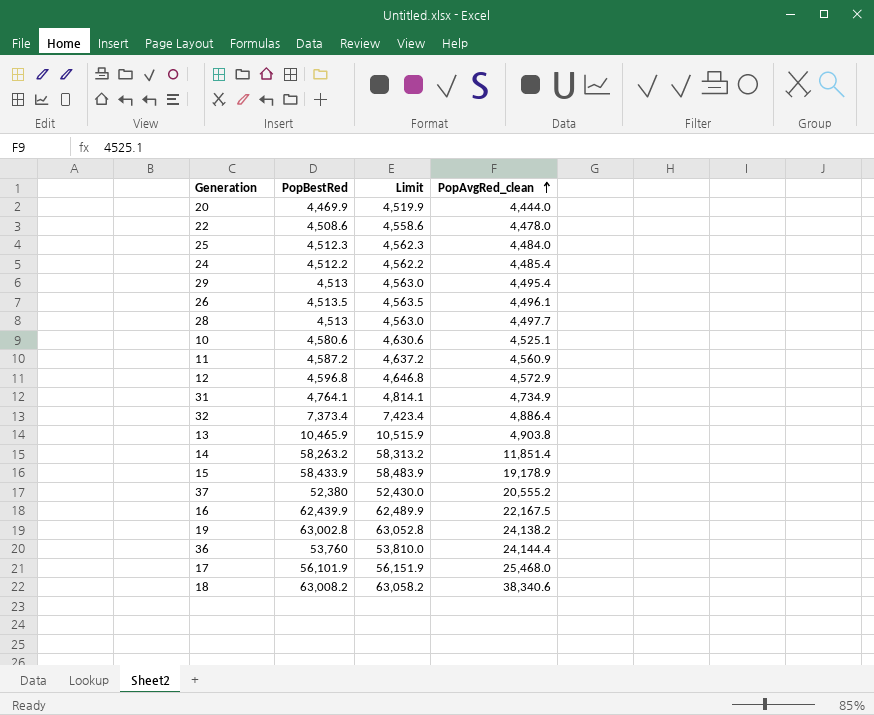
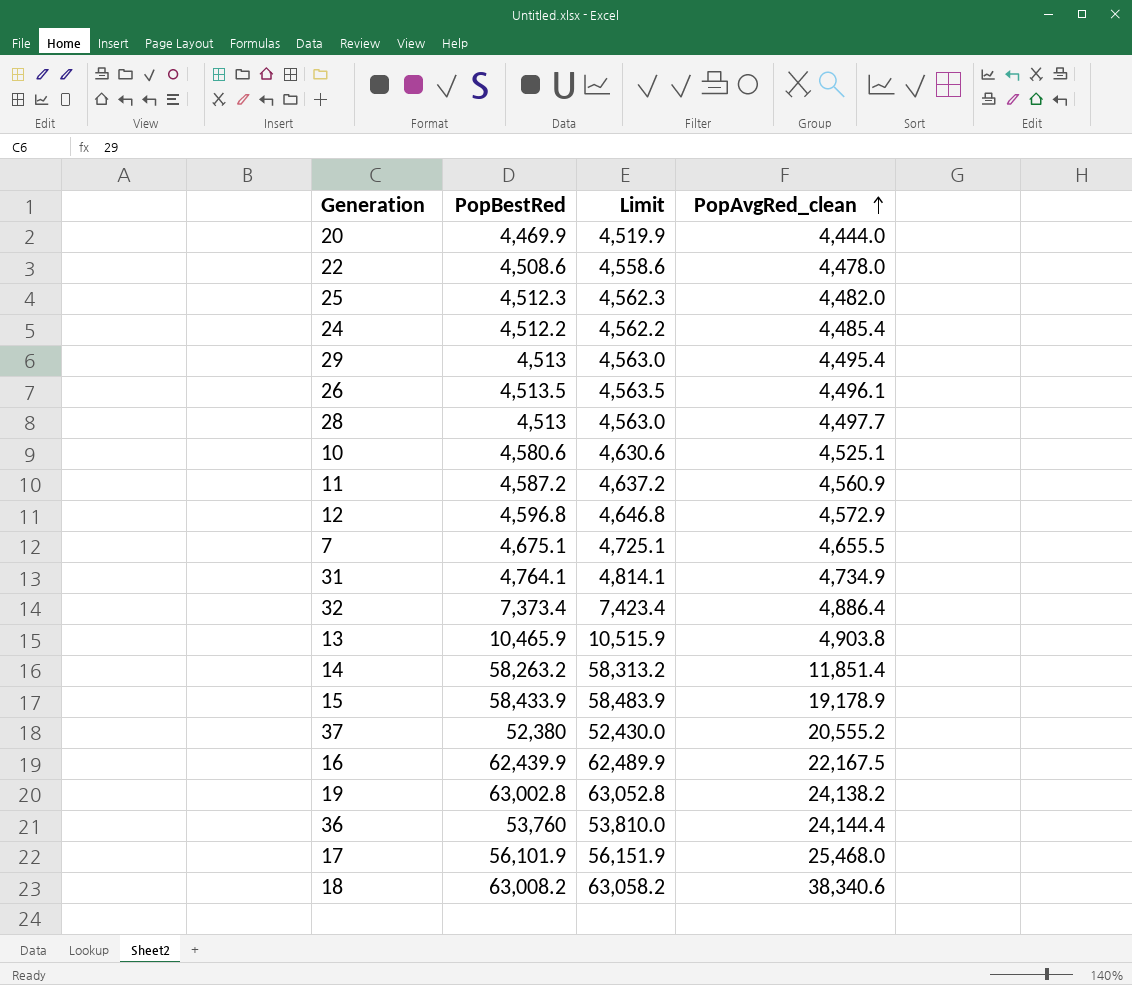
25 | PopAvgRed_clean: 4,484.0 -> 4,482.0
row 7: none -> 4,675.1 | 4,725.1 | 4,655.5

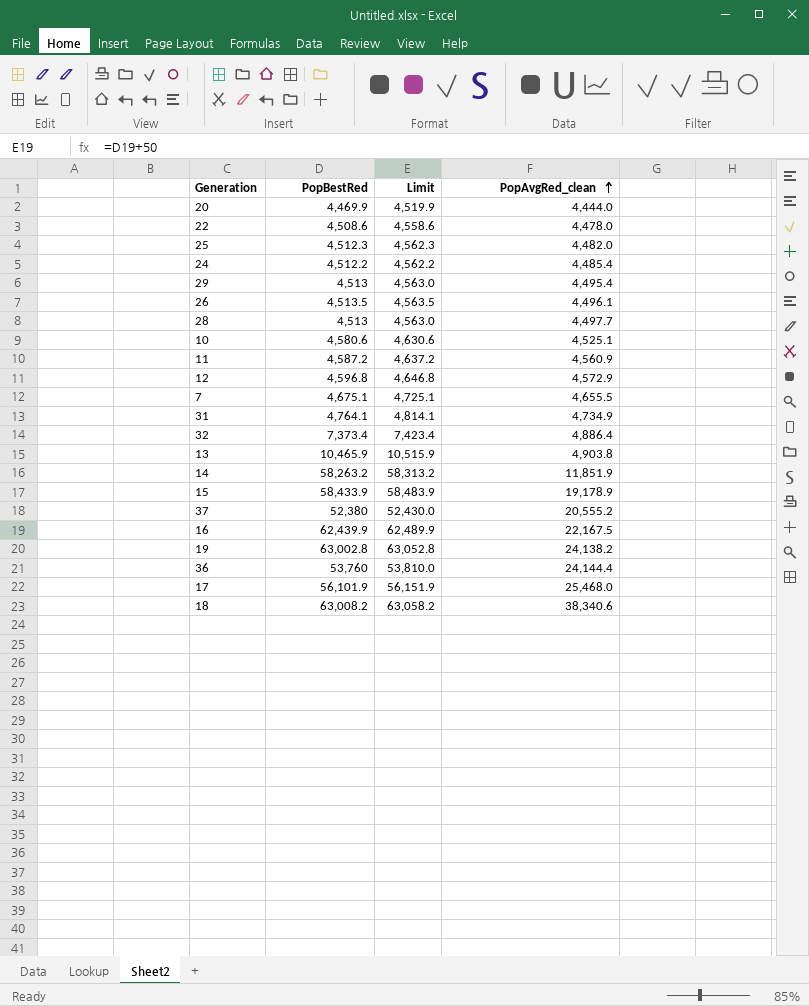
14 | PopAvgRed_clean: 11,851.4 -> 11,851.9

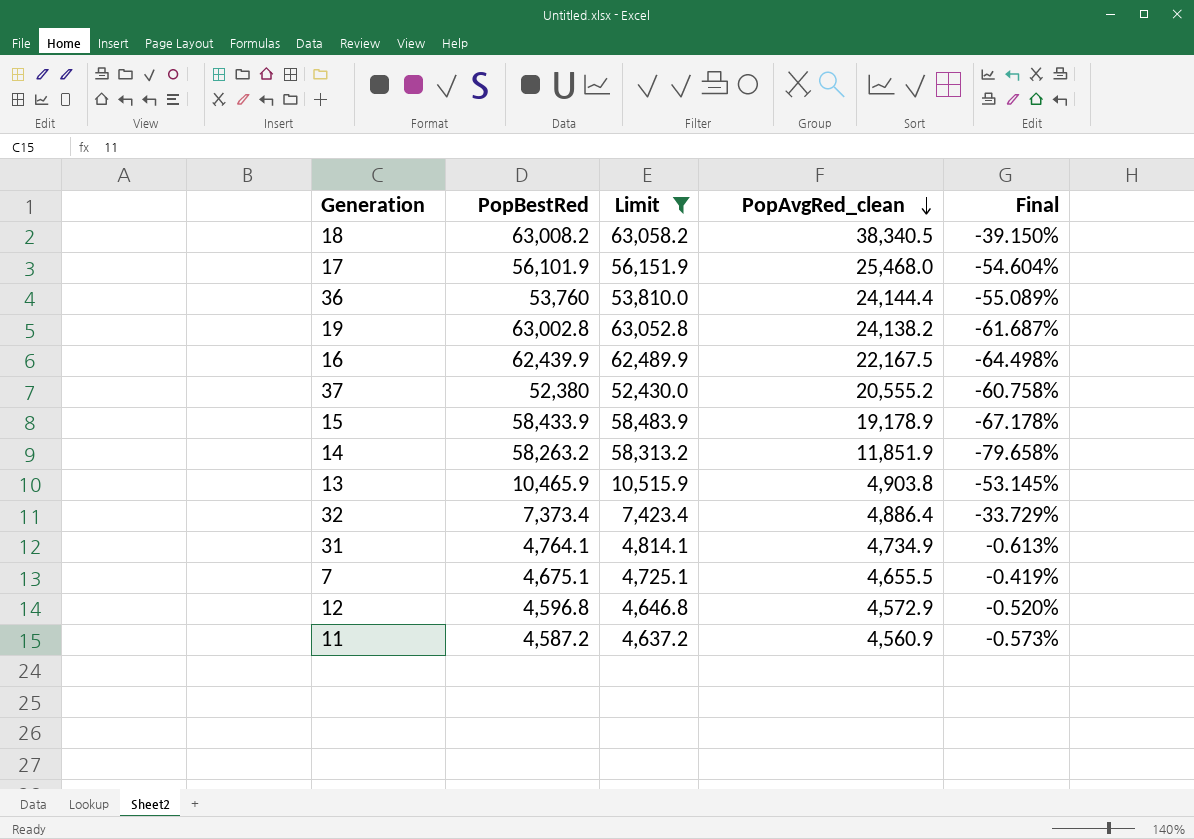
filter: none -> Limit >= 4,637.2
row order: PopAvgRed_clean ascending -> PopAvgRed_clean descending
column Final | formula: none -> ([PopAvgRed_clean] - [PopBestRed]) / [PopBestRed]
18 | PopAvgRed_clean: 38,340.6 -> 38,340.5

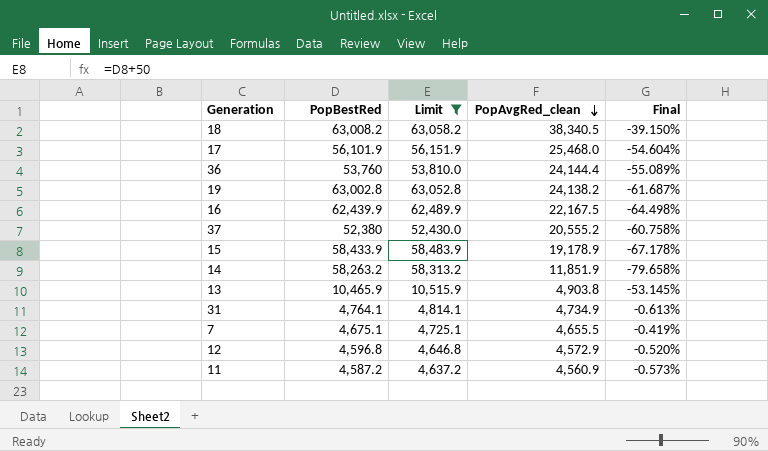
row 32: 7,373.4 | 7,423.4 | 4,886.4 | -33.729% -> none

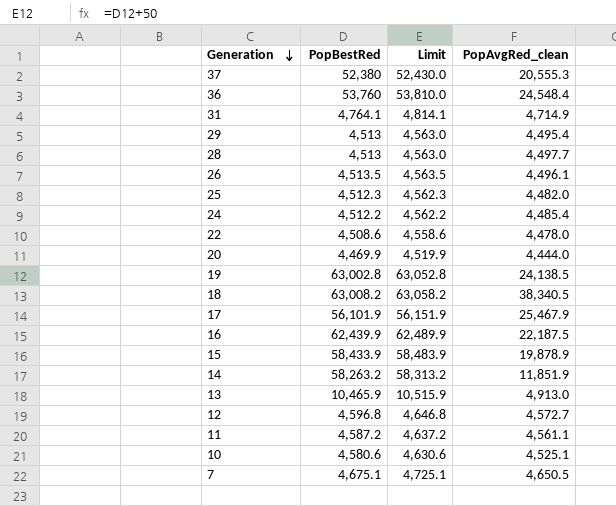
filter: Limit >= 4,637.2 -> none
row order: PopAvgRed_clean descending -> Generation descending
column Final | formula: ([PopAvgRed_clean] - [PopBestRed]) / [PopBestRed] -> none
37 | PopAvgRed_clean: 20,555.2 -> 20,555.3
36 | PopAvgRed_clean: 24,144.4 -> 24,548.4
31 | PopAvgRed_clean: 4,734.9 -> 4,714.9
19 | PopAvgRed_clean: 24,138.2 -> 24,138.5
17 | PopAvgRed_clean: 25,468.0 -> 25,467.9
16 | PopAvgRed_clean: 22,167.5 -> 22,187.5
15 | PopAvgRed_clean: 19,178.9 -> 19,878.9
13 | PopAvgRed_clean: 4,903.8 -> 4,913.0
12 | PopAvgRed_clean: 4,572.9 -> 4,572.7
11 | PopAvgRed_clean: 4,560.9 -> 4,561.1
7 | PopAvgRed_clean: 4,655.5 -> 4,650.5

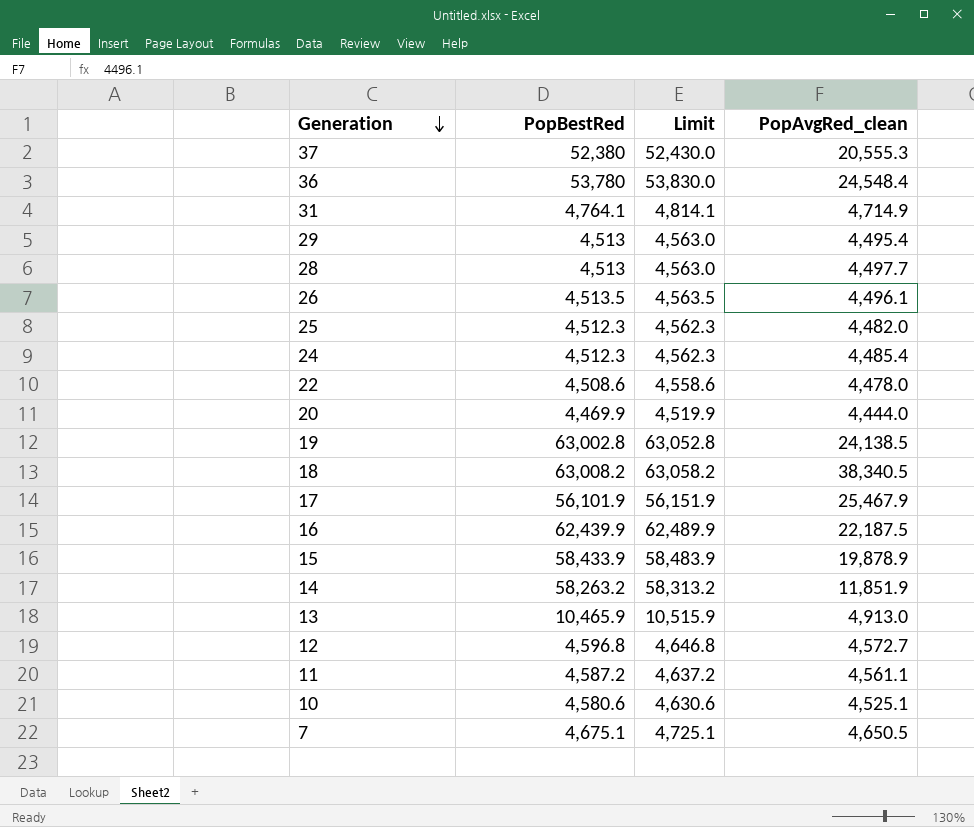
36 | PopBestRed: 53,760 -> 53,780
36 | Limit: 53,810.0 -> 53,830.0
24 | PopBestRed: 4,512.2 -> 4,512.3
24 | Limit: 4,562.2 -> 4,562.3

